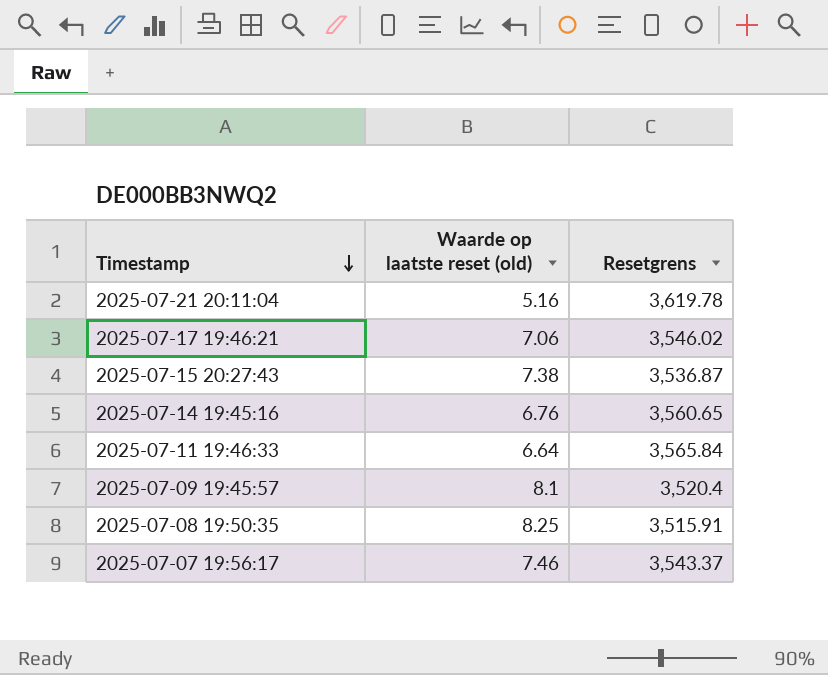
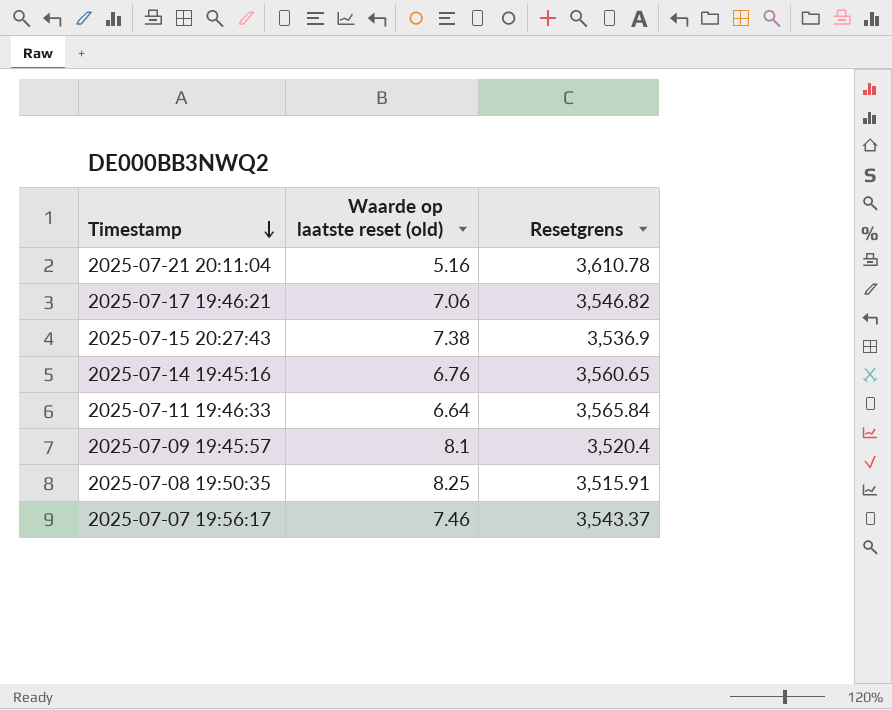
2025-07-21 20:11:04 | Resetgrens: 3,619.78 -> 3,610.78
2025-07-17 19:46:21 | Resetgrens: 3,546.02 -> 3,546.82
2025-07-15 20:27:43 | Resetgrens: 3,536.87 -> 3,536.9

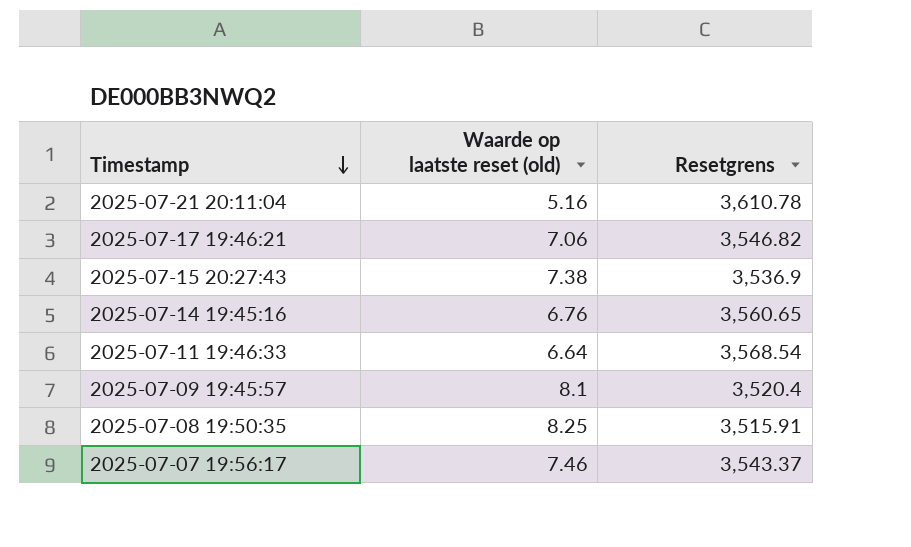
2025-07-11 19:46:33 | Resetgrens: 3,565.84 -> 3,568.54

